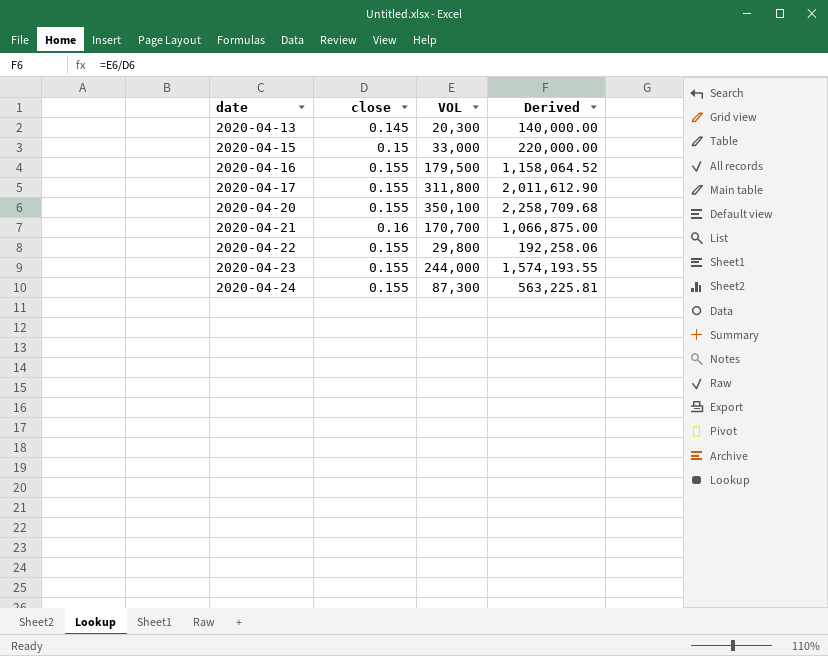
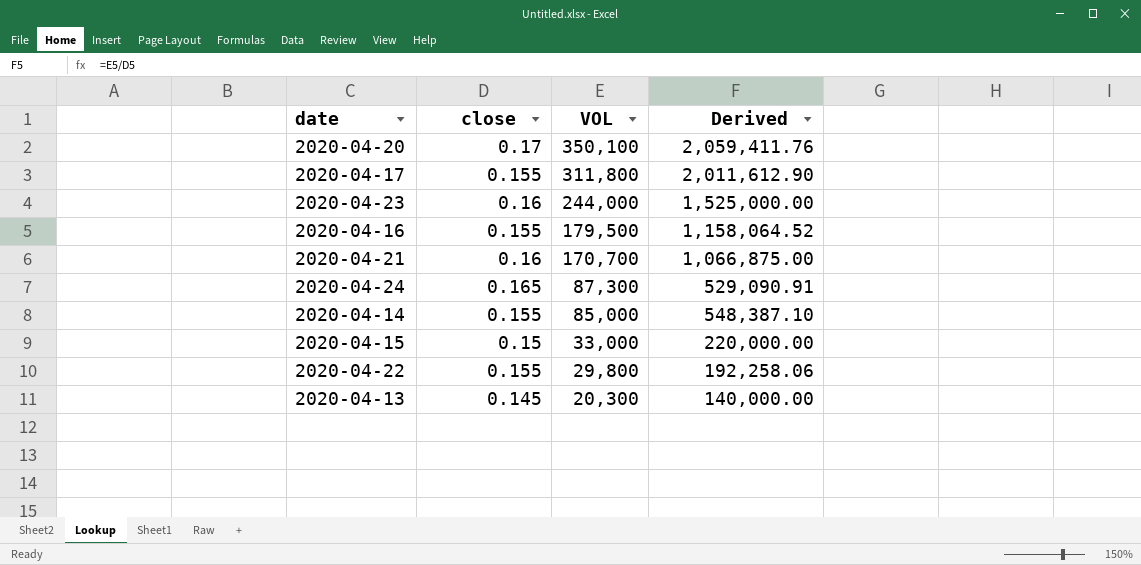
row order: date ascending -> VOL descending
2020-04-20 | close: 0.155 -> 0.17
2020-04-20 | Derived: 2,258,709.68 -> 2,059,411.76
2020-04-23 | close: 0.155 -> 0.16
2020-04-23 | Derived: 1,574,193.55 -> 1,525,000.00
2020-04-24 | close: 0.155 -> 0.165
2020-04-24 | Derived: 563,225.81 -> 529,090.91
row 2020-04-14: none -> 0.155 | 85,000 | 548,387.10

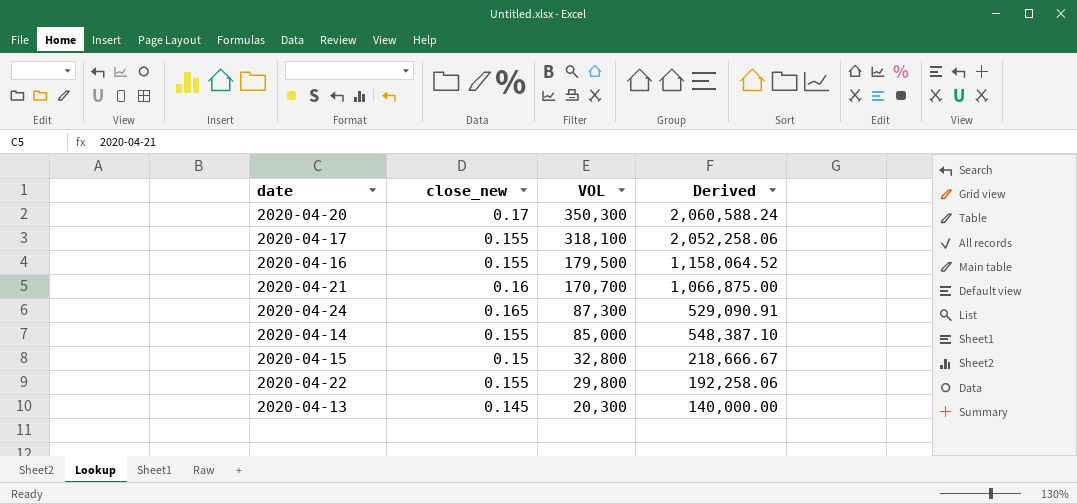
column name: close -> close_new
row 2020-04-23: 0.16 | 244,000 | 1,525,000.00 -> none
2020-04-20 | VOL: 350,100 -> 350,300
2020-04-20 | Derived: 2,059,411.76 -> 2,060,588.24
2020-04-17 | VOL: 311,800 -> 318,100
2020-04-17 | Derived: 2,011,612.90 -> 2,052,258.06
2020-04-15 | VOL: 33,000 -> 32,800
2020-04-15 | Derived: 220,000.00 -> 218,666.67

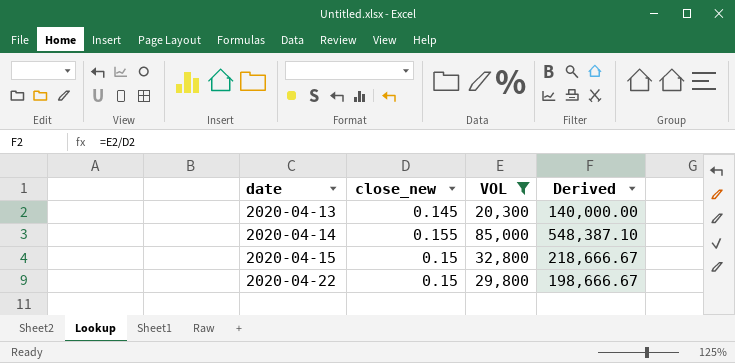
filter: none -> VOL <= 85,000
row order: VOL descending -> date ascending
2020-04-22 | close_new: 0.155 -> 0.15
2020-04-22 | Derived: 192,258.06 -> 198,666.67

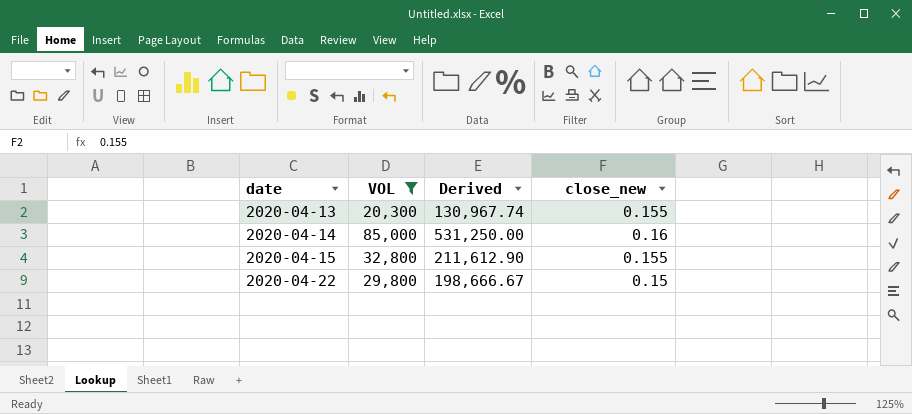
column close_new | position: 2 -> 4
2020-04-13 | Derived: 140,000.00 -> 130,967.74
2020-04-13 | close_new: 0.145 -> 0.155
2020-04-14 | Derived: 548,387.10 -> 531,250.00
2020-04-14 | close_new: 0.155 -> 0.16
2020-04-15 | Derived: 218,666.67 -> 211,612.90
2020-04-15 | close_new: 0.15 -> 0.155

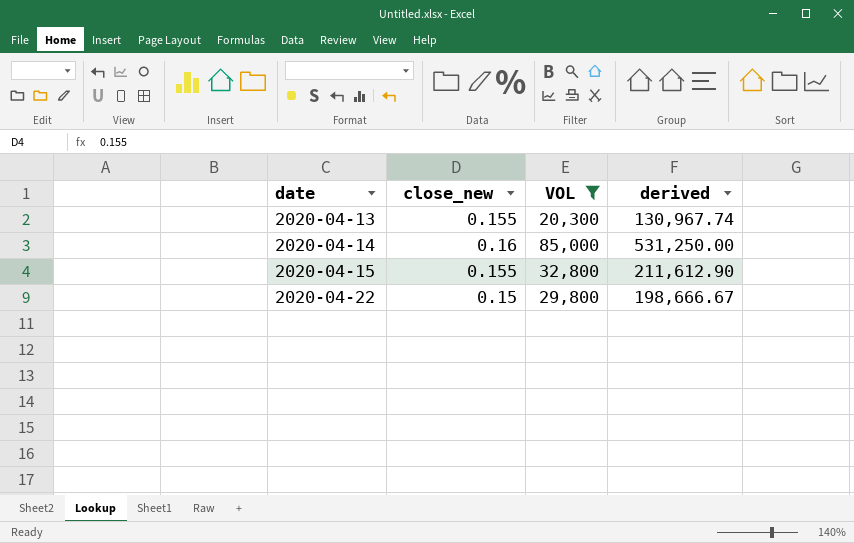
column close_new | position: 4 -> 2
column name: Derived -> derived

